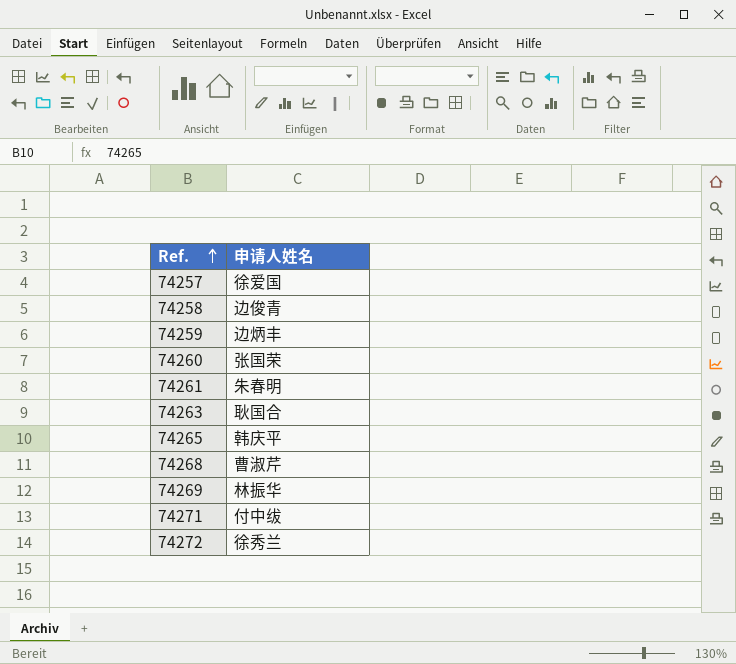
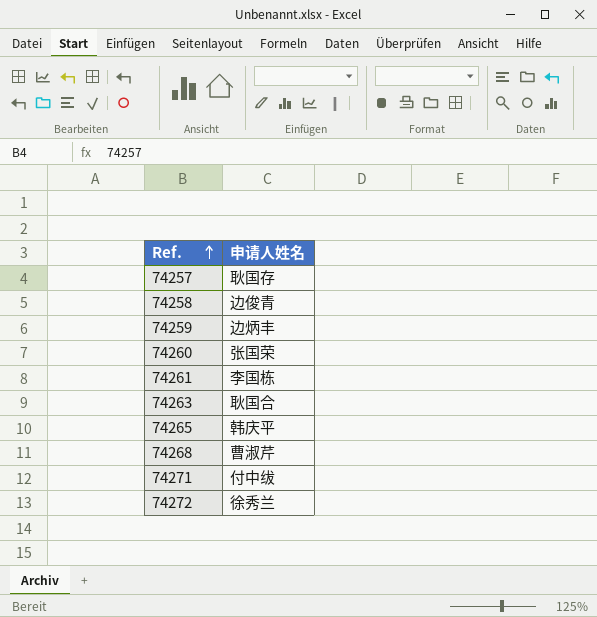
row 74269: 林振华 -> none
74257 | 申请人姓名: 徐爱国 -> 耿国存
74261 | 申请人姓名: 朱春明 -> 李国栋

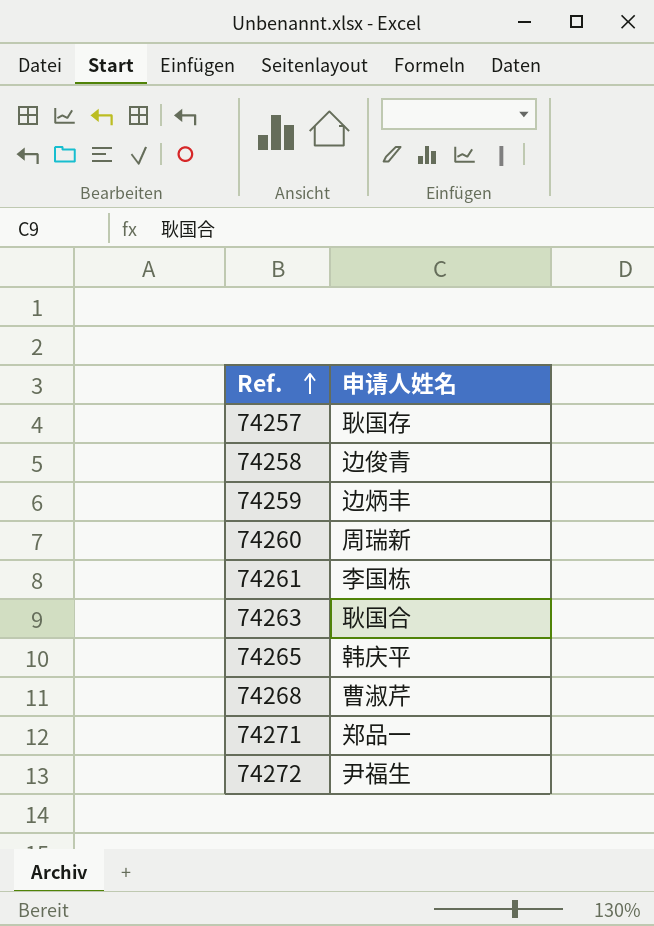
74260 | 申请人姓名: 张国荣 -> 周瑞新
74271 | 申请人姓名: 付中绂 -> 郑品一
74272 | 申请人姓名: 徐秀兰 -> 尹福生

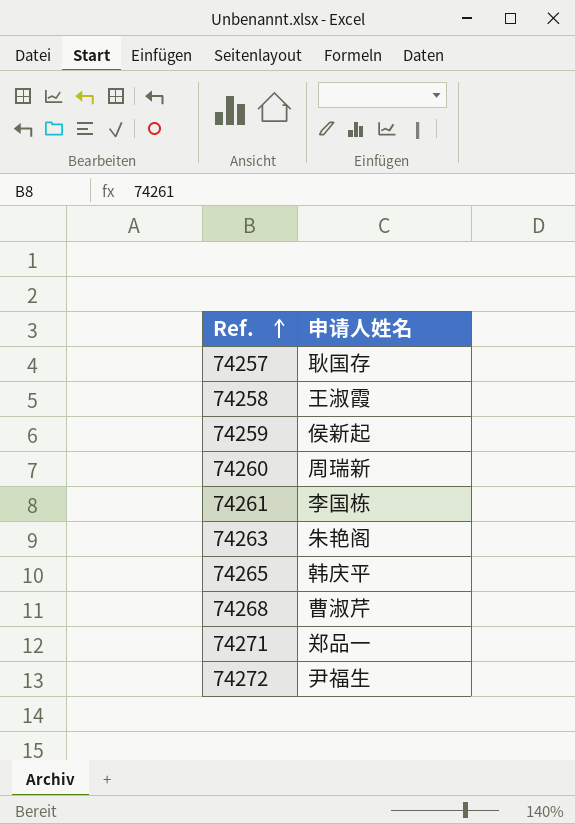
74258 | 申请人姓名: 边俊青 -> 王淑霞
74259 | 申请人姓名: 边炳丰 -> 侯新起
74263 | 申请人姓名: 耿国合 -> 朱艳阁

